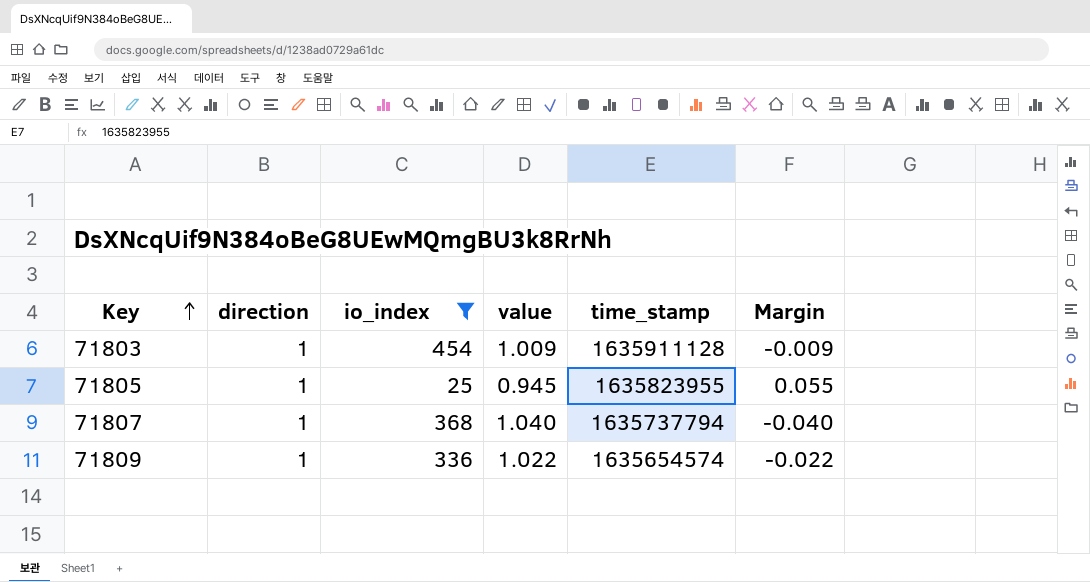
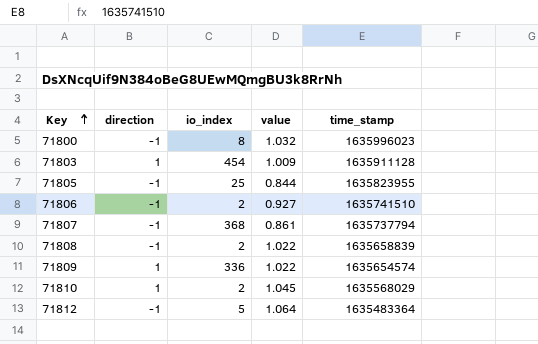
filter: io_index >= 25 -> none
column Margin | formula: [direction] - [value] -> none
71805 | direction: 1 -> -1
71805 | value: 0.945 -> 0.844
71807 | direction: 1 -> -1
71807 | value: 1.040 -> 0.861

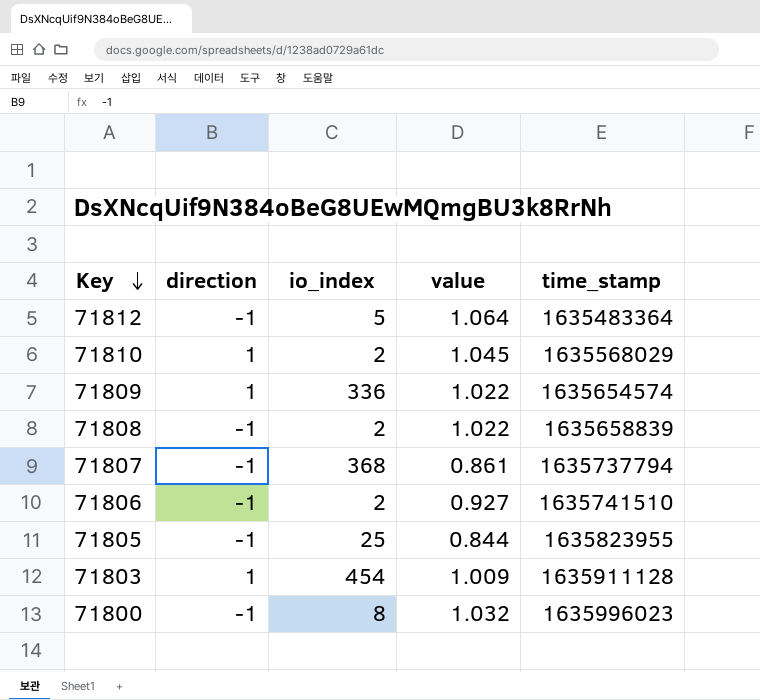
row order: Key ascending -> Key descending

